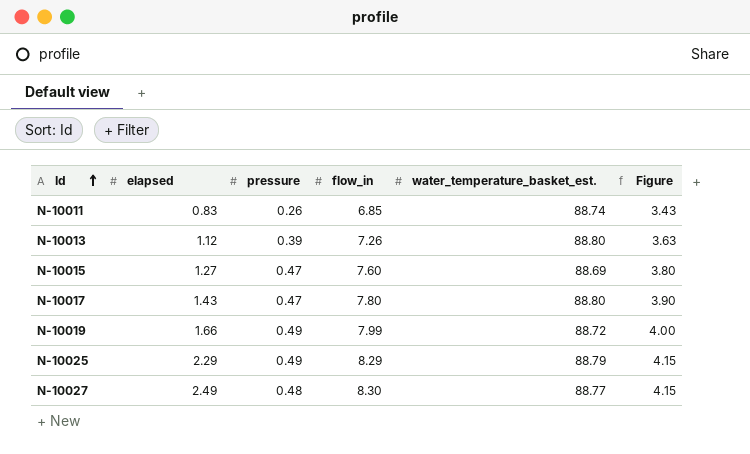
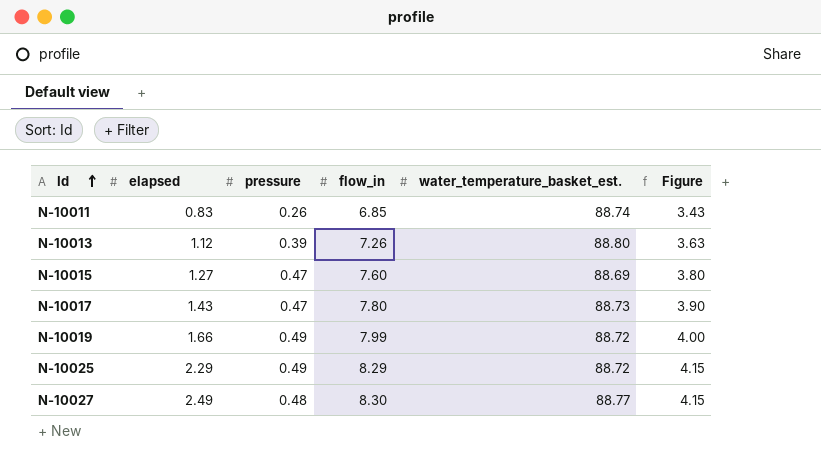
N-10017 | water_temperature_basket_est.: 88.80 -> 88.73
N-10025 | water_temperature_basket_est.: 88.79 -> 88.72

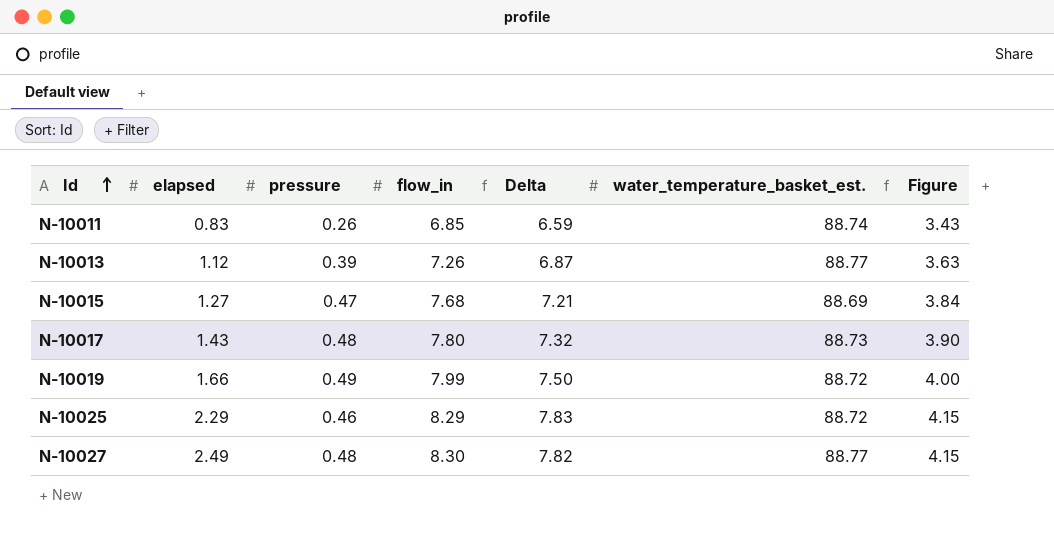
column Delta | formula: none -> [flow_in] - [pressure]
N-10013 | water_temperature_basket_est.: 88.80 -> 88.77
N-10015 | flow_in: 7.60 -> 7.68
N-10015 | Figure: 3.80 -> 3.84
N-10017 | pressure: 0.47 -> 0.48
N-10025 | pressure: 0.49 -> 0.46

